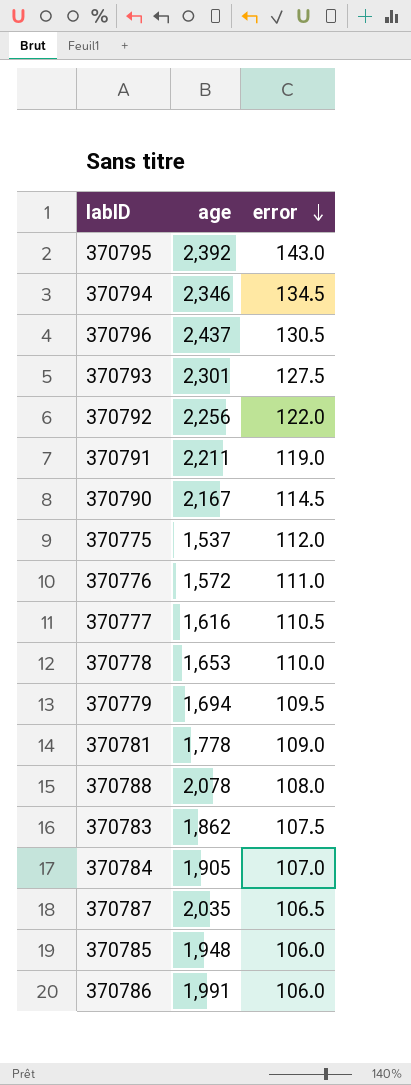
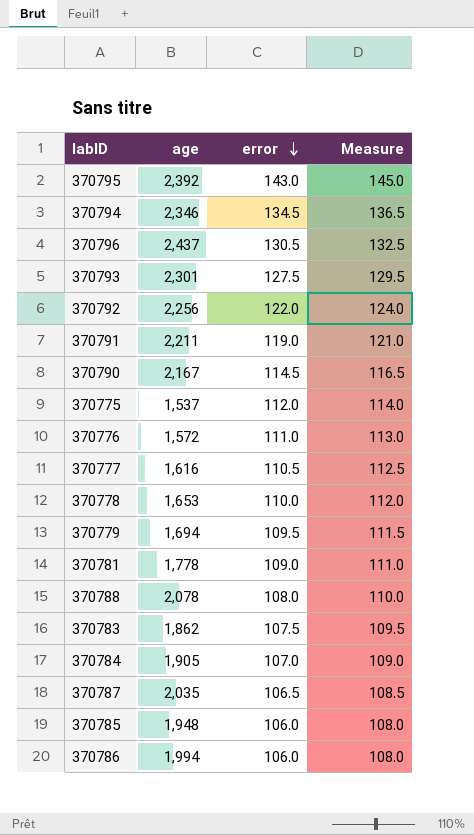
column Measure | formula: none -> [error] + 2
370786 | age: 1,991 -> 1,994

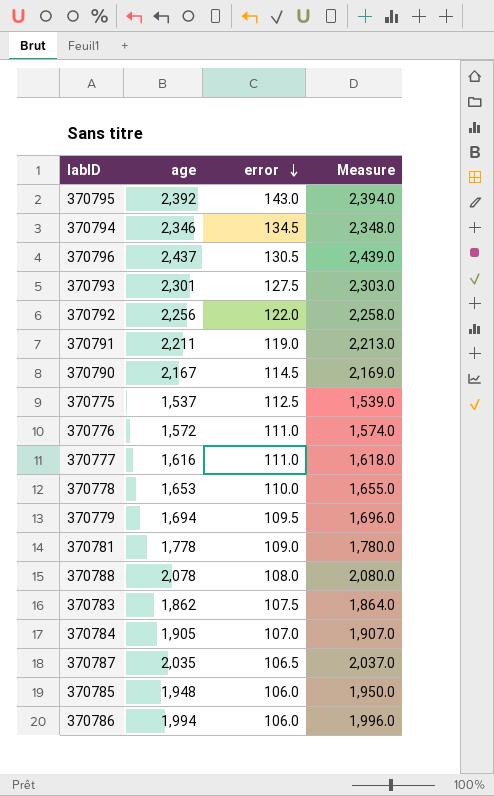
column Measure | formula: [error] + 2 -> [age] + 2
370775 | error: 112.0 -> 112.5
370777 | error: 110.5 -> 111.0

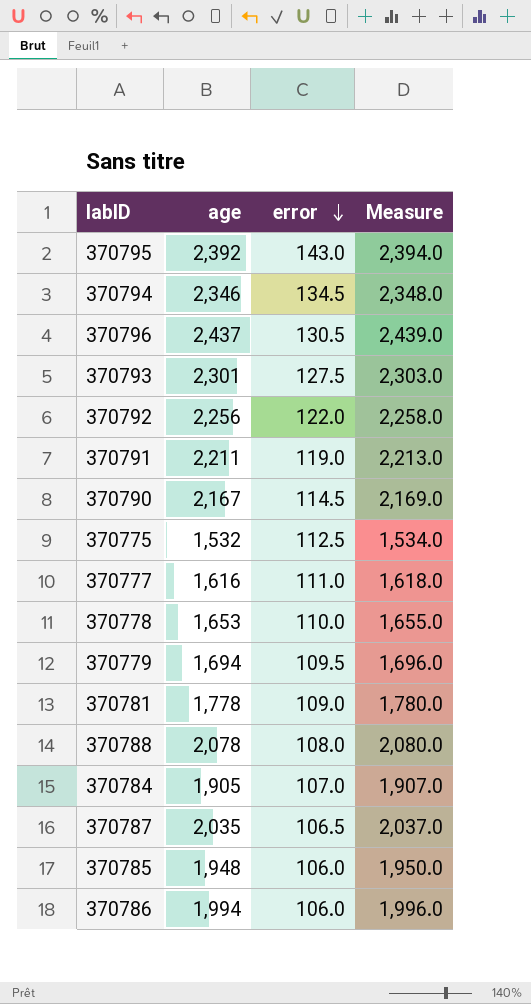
row 370776: 1,572 | 111.0 | 1,574.0 -> none
row 370783: 1,862 | 107.5 | 1,864.0 -> none
370775 | age: 1,537 -> 1,532
370775 | Measure: 1,539.0 -> 1,534.0

